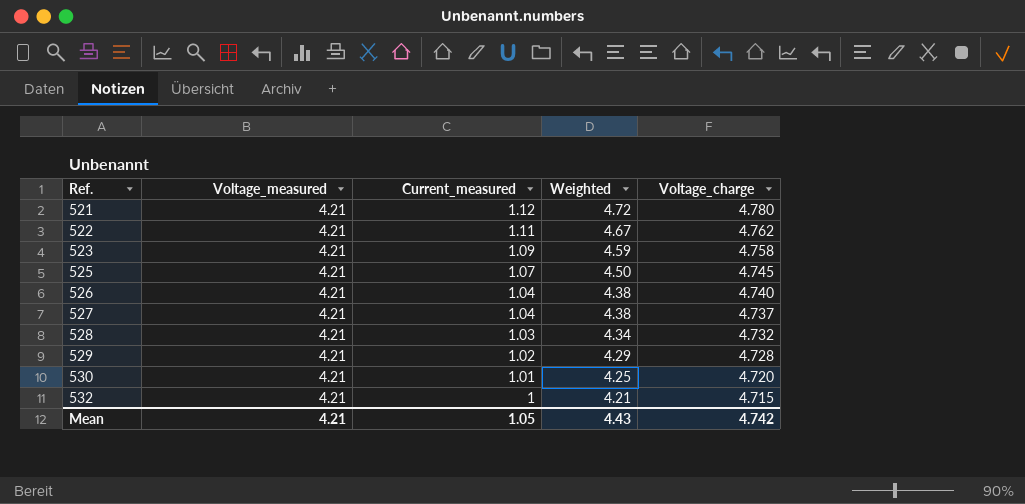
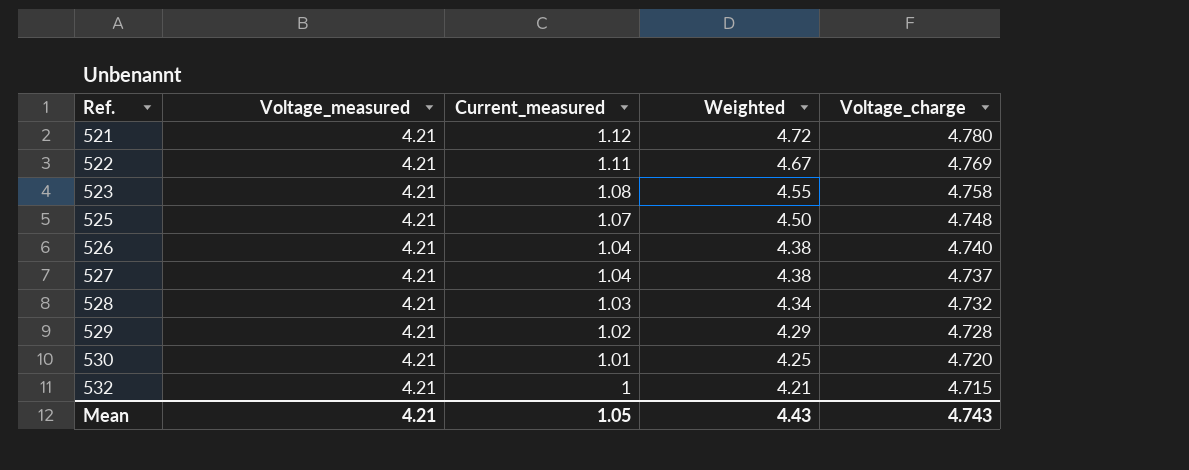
522 | Voltage_charge: 4.762 -> 4.769
523 | Current_measured: 1.09 -> 1.08
523 | Weighted: 4.59 -> 4.55
525 | Voltage_charge: 4.745 -> 4.748
Mean | Voltage_charge: 4.742 -> 4.743

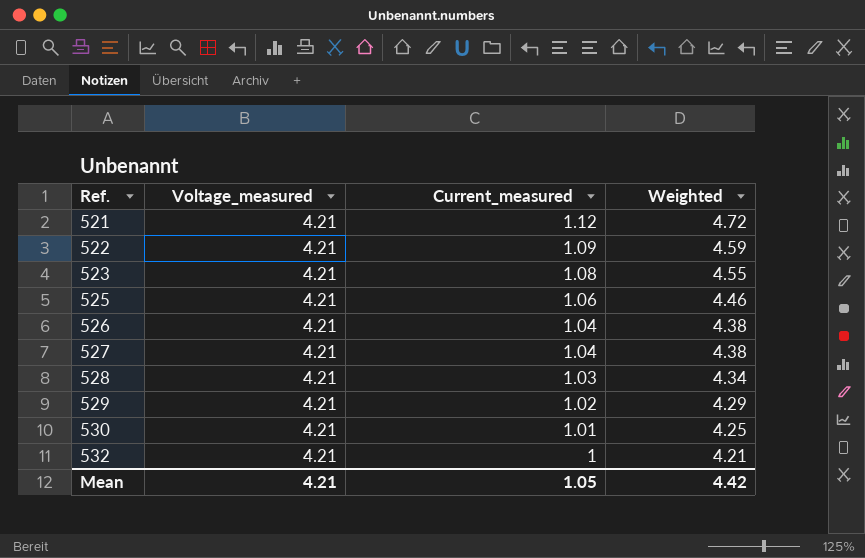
column Voltage_charge | position: 5 -> none
522 | Current_measured: 1.11 -> 1.09
522 | Weighted: 4.67 -> 4.59
525 | Current_measured: 1.07 -> 1.06
525 | Weighted: 4.50 -> 4.46
Mean | Weighted: 4.43 -> 4.42

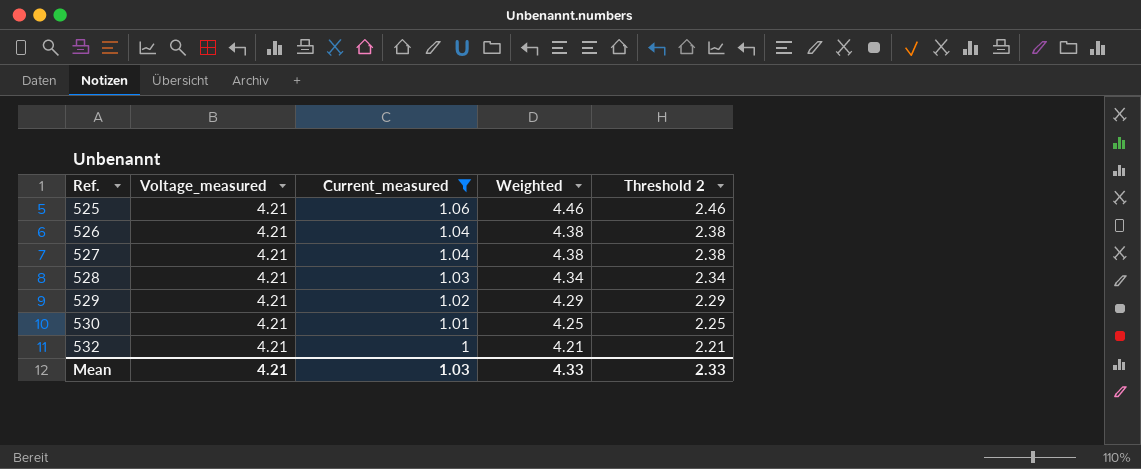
filter: none -> Current_measured <= 1.06
column Threshold 2 | formula: none -> [Weighted] - 2
Mean | Current_measured: 1.05 -> 1.03
Mean | Weighted: 4.42 -> 4.33

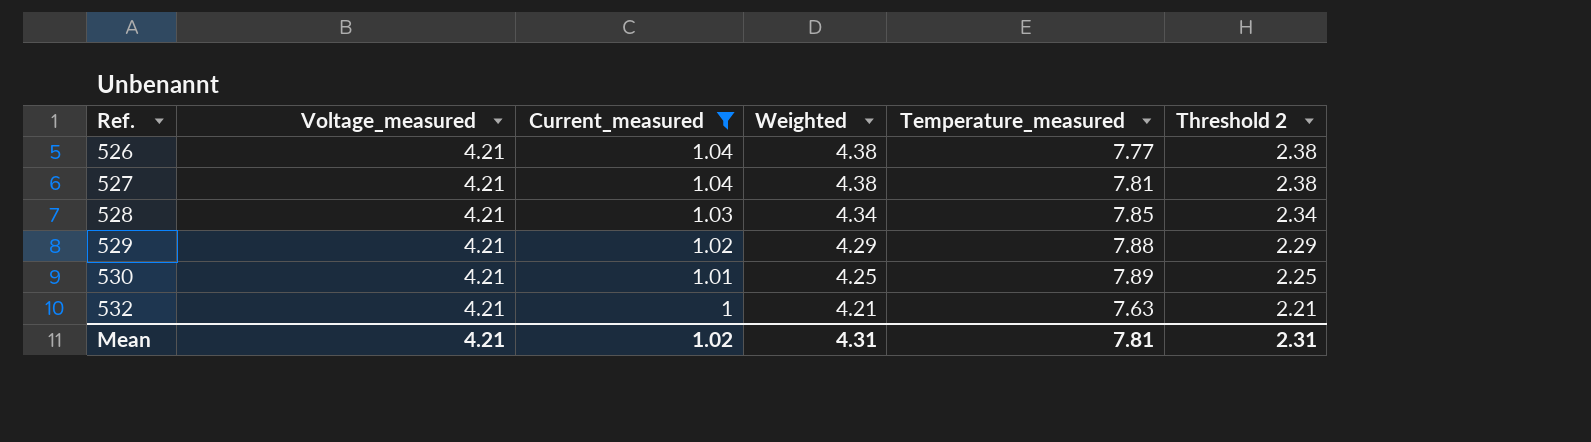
column Temperature_measured | position: none -> 5
row 525: 4.21 | 1.06 | 4.46 | 2.46 -> none
Mean | Current_measured: 1.03 -> 1.02
Mean | Weighted: 4.33 -> 4.31
Mean | Threshold 2: 2.33 -> 2.31

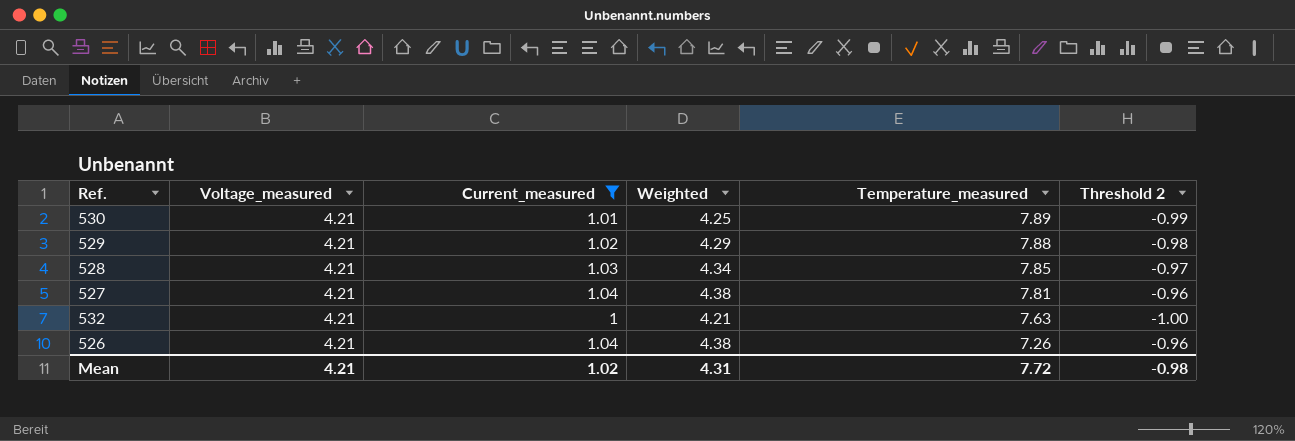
row order: Ref. ascending -> Temperature_measured descending
column Threshold 2 | formula: [Weighted] - 2 -> [Current_measured] - 2
526 | Temperature_measured: 7.77 -> 7.26
Mean | Temperature_measured: 7.81 -> 7.72
Mean | Threshold 2: 2.31 -> -0.98

